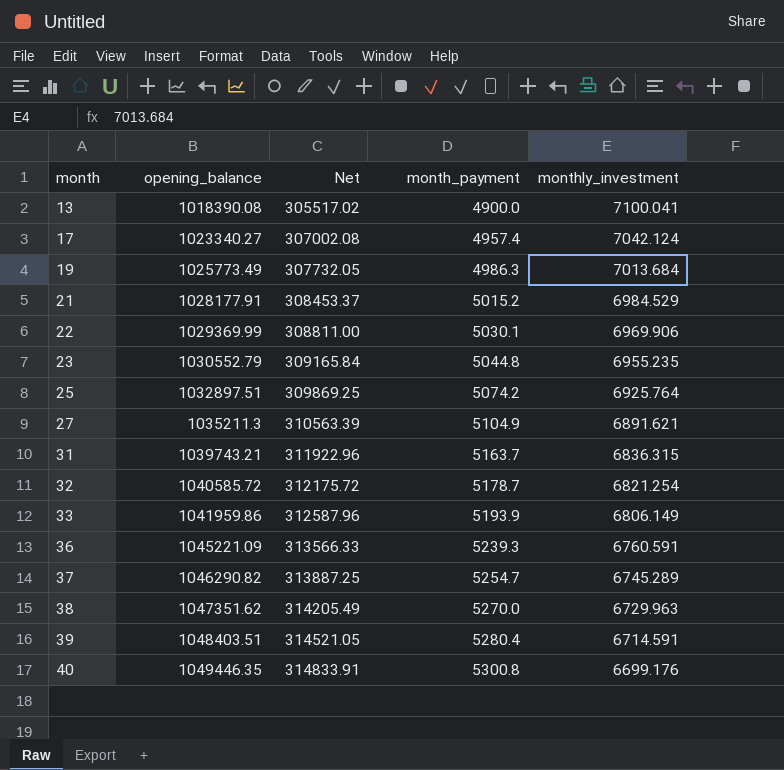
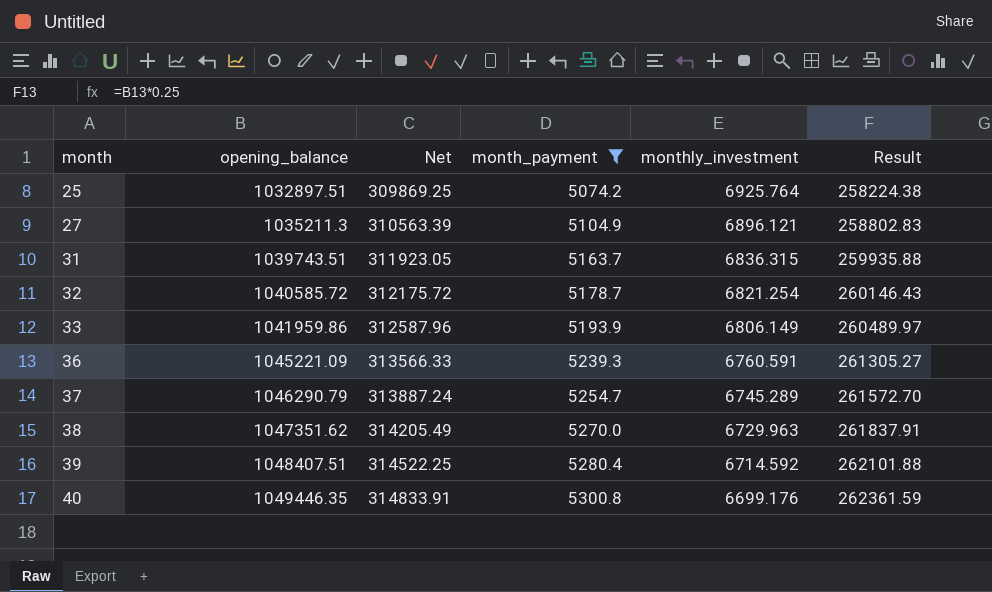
filter: none -> month_payment >= 5074.2
column Result | formula: none -> [opening_balance] * 0.25
27 | monthly_investment: 6891.621 -> 6896.121
31 | opening_balance: 1039743.21 -> 1039743.51
31 | Net: 311922.96 -> 311923.05
37 | opening_balance: 1046290.82 -> 1046290.79
37 | Net: 313887.25 -> 313887.24
39 | opening_balance: 1048403.51 -> 1048407.51
39 | Net: 314521.05 -> 314522.25
39 | monthly_investment: 6714.591 -> 6714.592

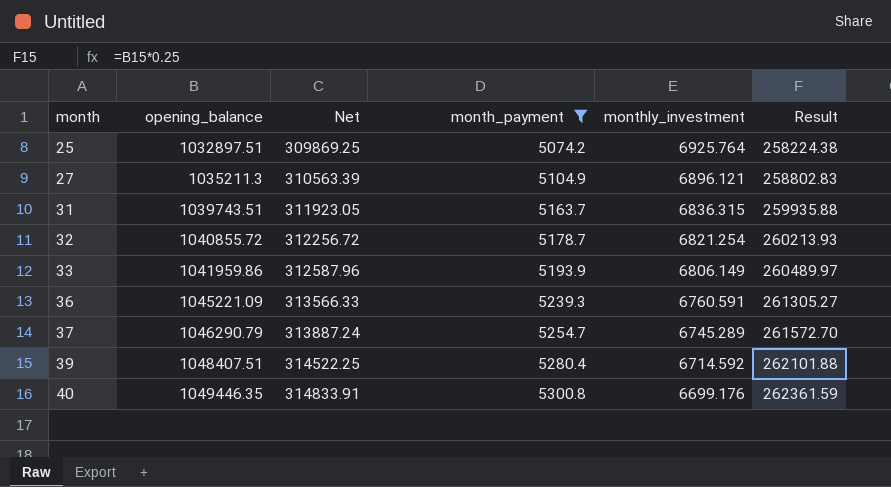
row 38: 1047351.62 | 314205.49 | 5270.0 | 6729.963 | 261837.91 -> none
32 | opening_balance: 1040585.72 -> 1040855.72
32 | Net: 312175.72 -> 312256.72
32 | Result: 260146.43 -> 260213.93

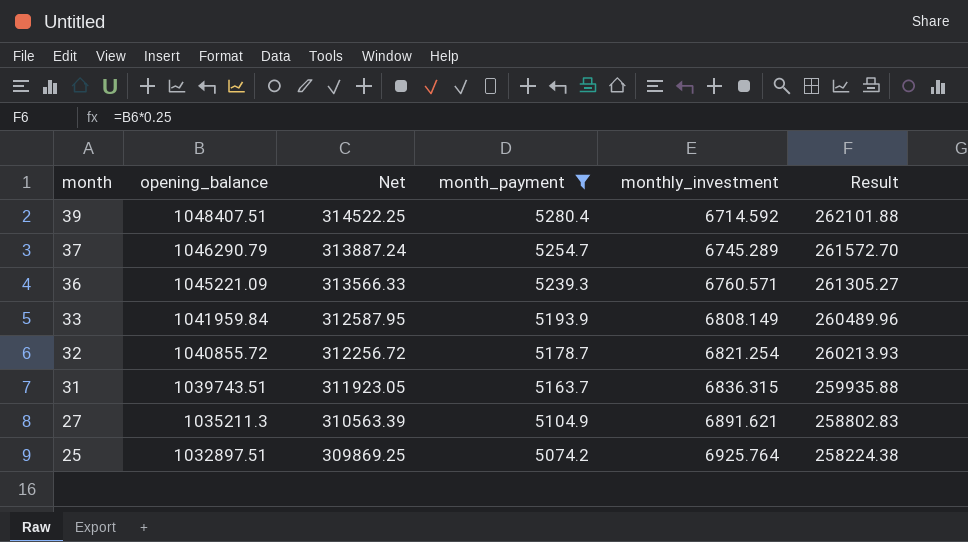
row order: month ascending -> month descending
row 40: 1049446.35 | 314833.91 | 5300.8 | 6699.176 | 262361.59 -> none
36 | monthly_investment: 6760.591 -> 6760.571
33 | opening_balance: 1041959.86 -> 1041959.84
33 | Net: 312587.96 -> 312587.95
33 | monthly_investment: 6806.149 -> 6808.149
33 | Result: 260489.97 -> 260489.96
27 | monthly_investment: 6896.121 -> 6891.621

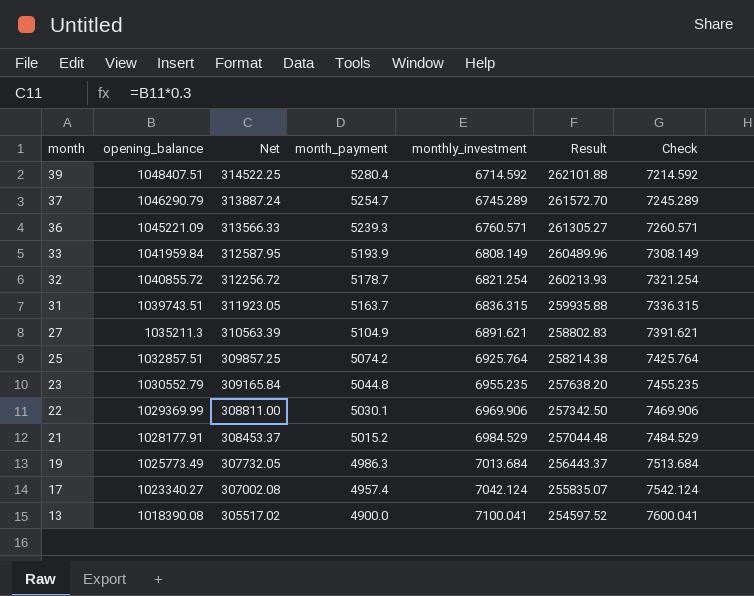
filter: month_payment >= 5074.2 -> none
column Check | formula: none -> [monthly_investment] + 500
25 | opening_balance: 1032897.51 -> 1032857.51
25 | Net: 309869.25 -> 309857.25
25 | Result: 258224.38 -> 258214.38

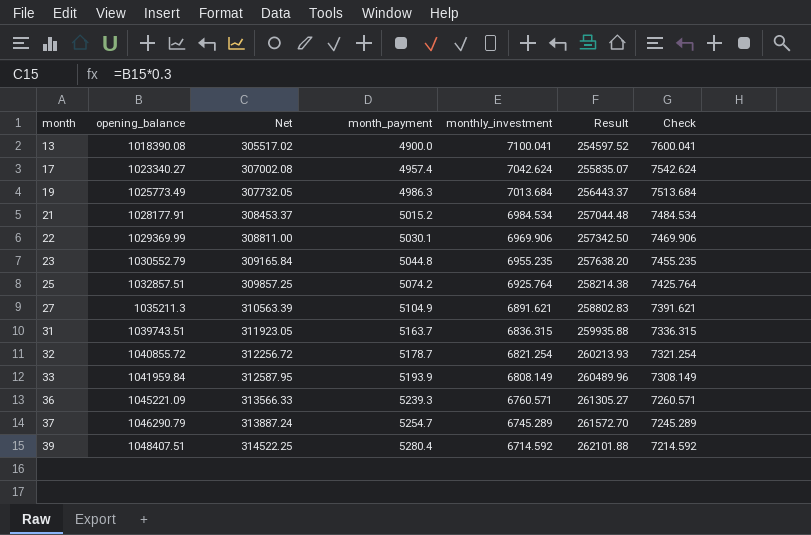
row order: month descending -> month ascending
17 | monthly_investment: 7042.124 -> 7042.624
17 | Check: 7542.124 -> 7542.624
21 | monthly_investment: 6984.529 -> 6984.534
21 | Check: 7484.529 -> 7484.534

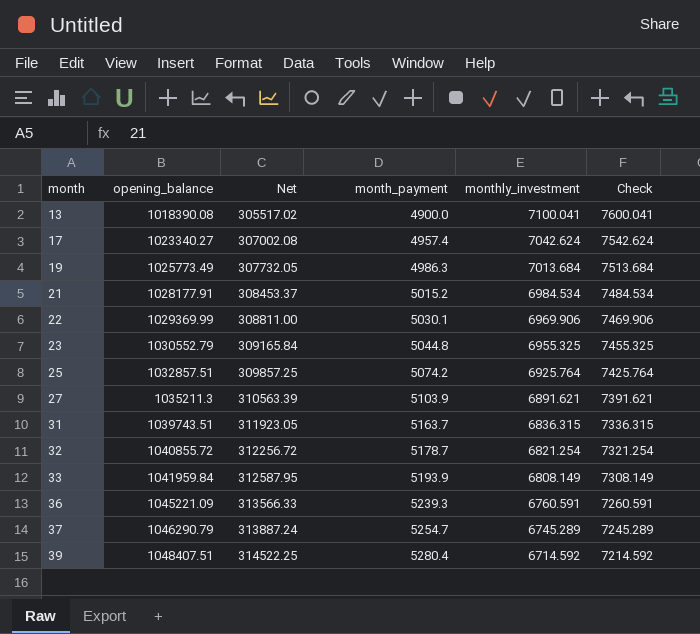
column Result | formula: [opening_balance] * 0.25 -> none
23 | monthly_investment: 6955.235 -> 6955.325
23 | Check: 7455.235 -> 7455.325
27 | month_payment: 5104.9 -> 5103.9
36 | monthly_investment: 6760.571 -> 6760.591
36 | Check: 7260.571 -> 7260.591

